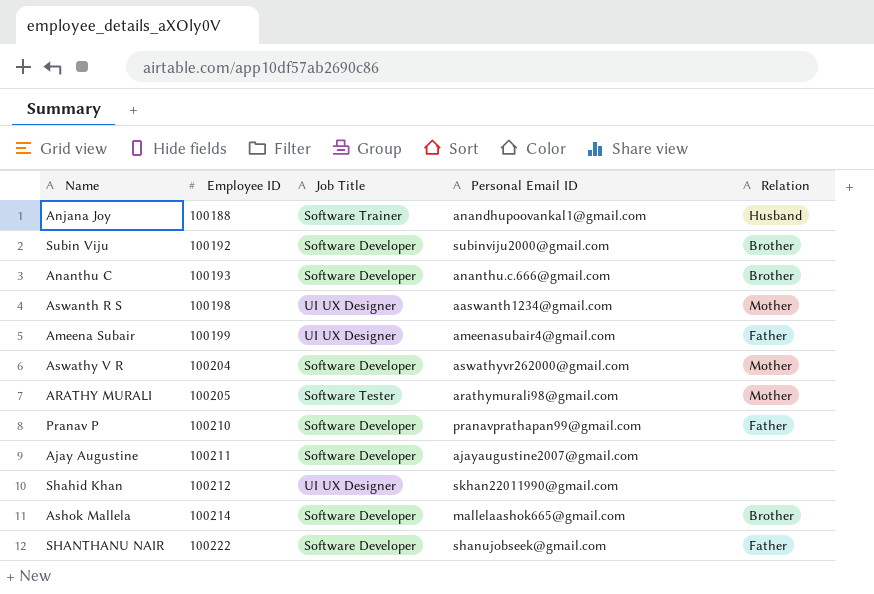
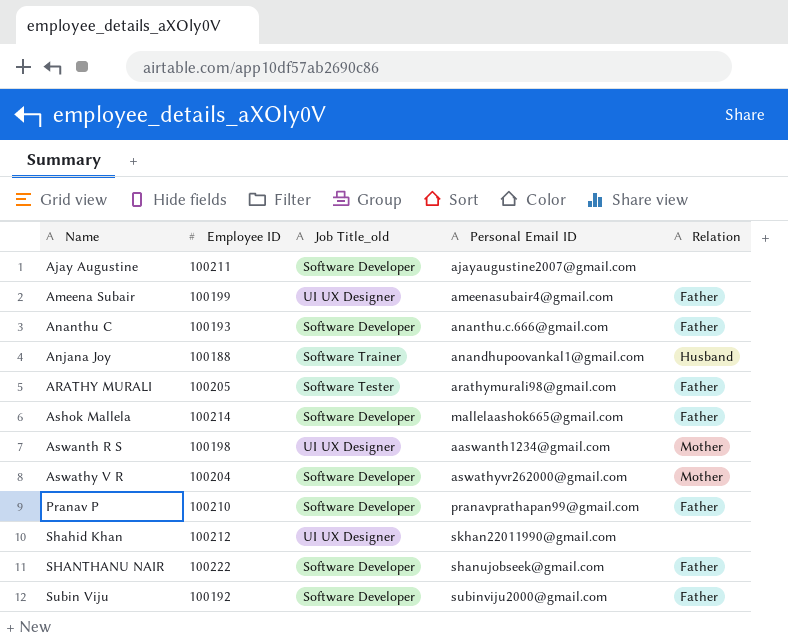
row order: Employee ID ascending -> Name ascending
column name: Job Title -> Job Title_old
Ananthu C | Relation: Brother -> Father
ARATHY MURALI | Relation: Mother -> Father
Ashok Mallela | Relation: Brother -> Father
Subin Viju | Relation: Brother -> Father

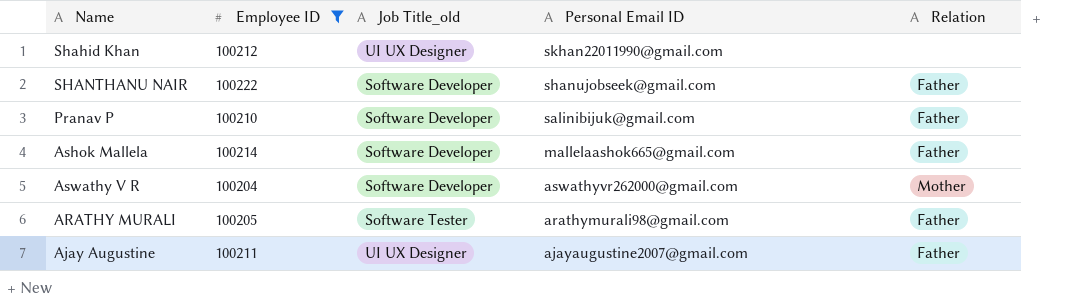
filter: none -> Employee ID >= 100204
row order: Name ascending -> Personal Email ID descending
Pranav P | Personal Email ID: pranavprathapan99@gmail.com -> salinibijuk@gmail.com
Ajay Augustine | Job Title_old: Software Developer -> UI UX Designer
Ajay Augustine | Relation: none -> Father

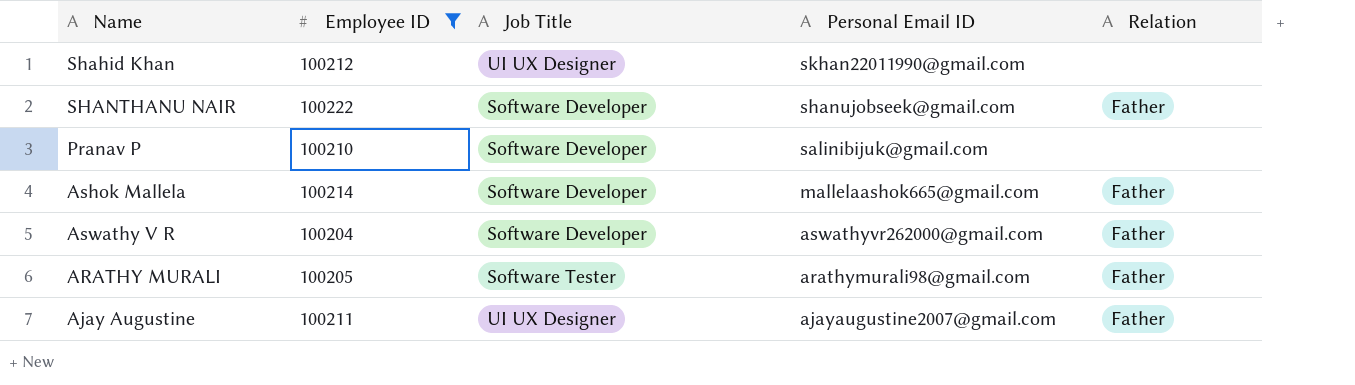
column name: Job Title_old -> Job Title
Pranav P | Relation: Father -> none
Aswathy V R | Relation: Mother -> Father

